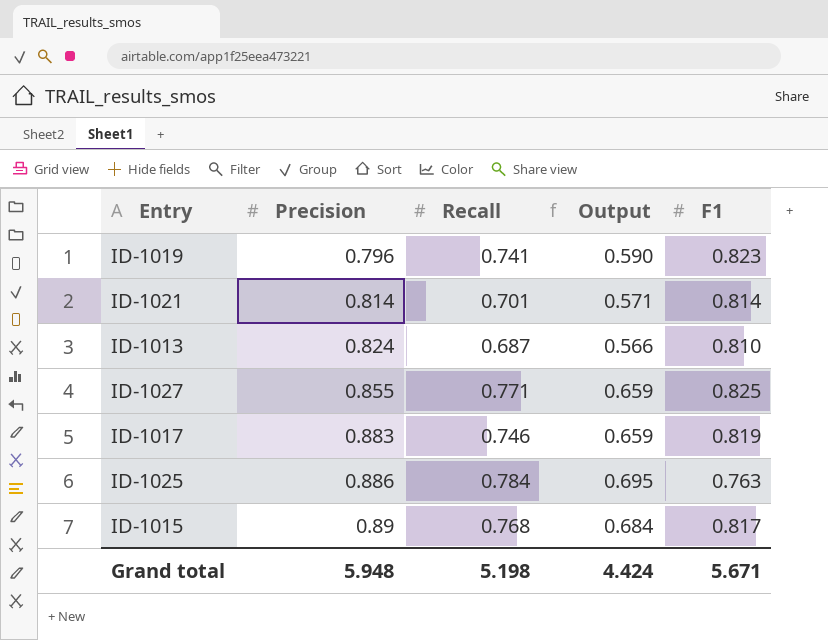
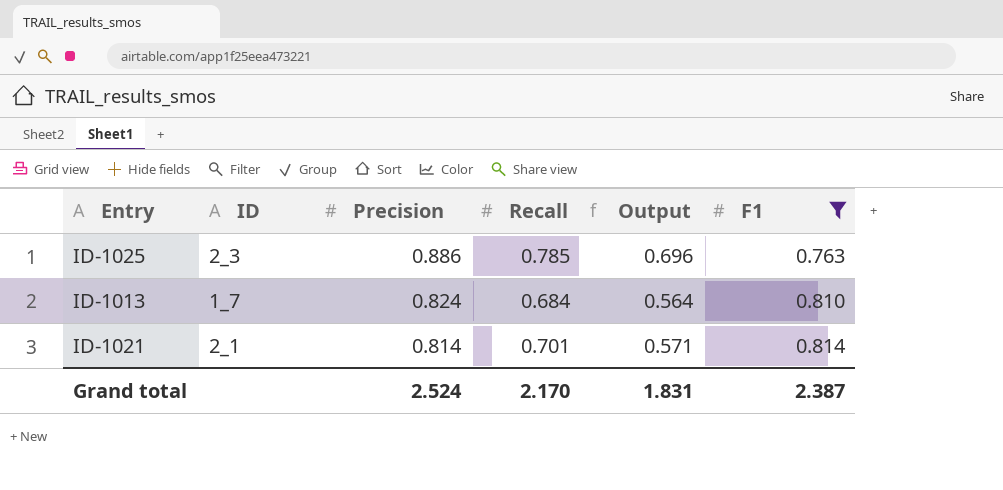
filter: none -> F1 <= 0.814
row order: Precision ascending -> Precision descending
column ID | position: none -> 2
ID-1025 | Recall: 0.784 -> 0.785
ID-1025 | Output: 0.695 -> 0.696
ID-1013 | Recall: 0.687 -> 0.684
ID-1013 | Output: 0.566 -> 0.564
Grand total | Precision: 5.948 -> 2.524
Grand total | Recall: 5.198 -> 2.170
Grand total | Output: 4.424 -> 1.831
Grand total | F1: 5.671 -> 2.387

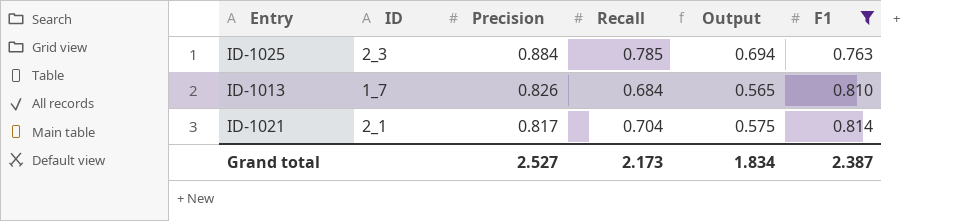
ID-1025 | Precision: 0.886 -> 0.884
ID-1025 | Output: 0.696 -> 0.694
ID-1013 | Precision: 0.824 -> 0.826
ID-1013 | Output: 0.564 -> 0.565
ID-1021 | Precision: 0.814 -> 0.817
ID-1021 | Recall: 0.701 -> 0.704
ID-1021 | Output: 0.571 -> 0.575
Grand total | Precision: 2.524 -> 2.527
Grand total | Recall: 2.170 -> 2.173
Grand total | Output: 1.831 -> 1.834

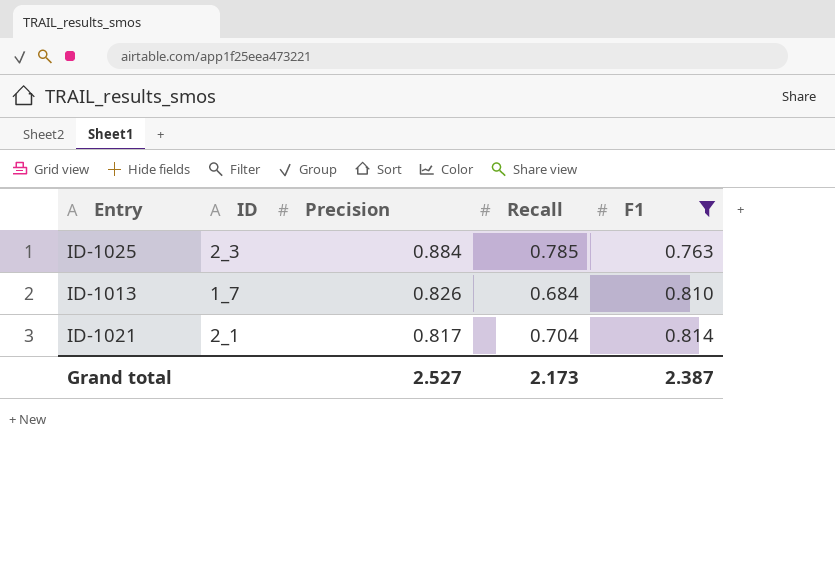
column Output | formula: [Precision] * [Recall] -> none

